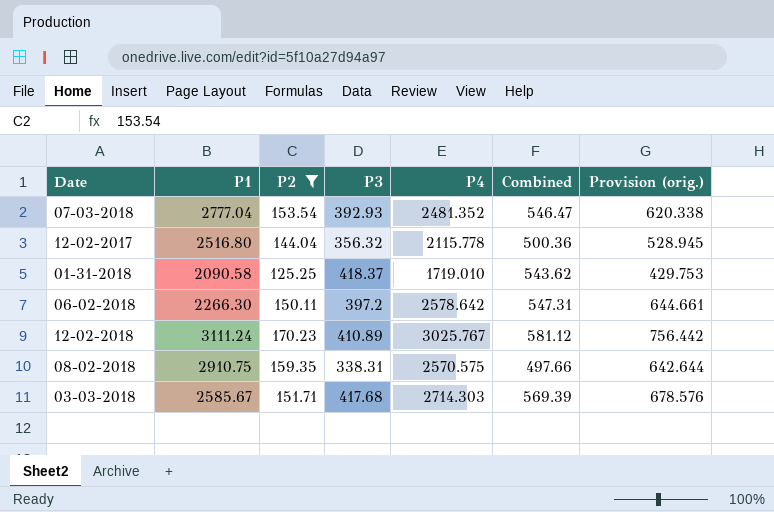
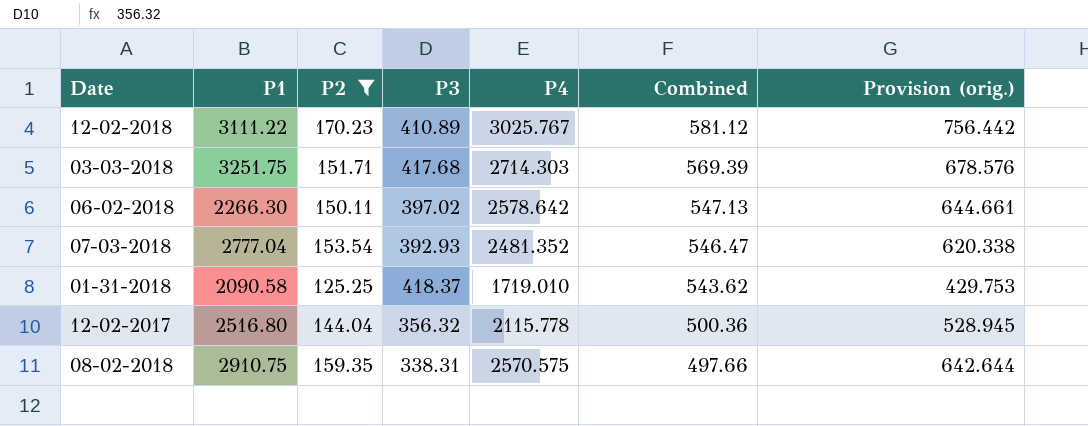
row order: none -> Combined descending
12-02-2018 | P1: 3111.24 -> 3111.22
03-03-2018 | P1: 2585.67 -> 3251.75
06-02-2018 | P3: 397.2 -> 397.02
06-02-2018 | Combined: 547.31 -> 547.13

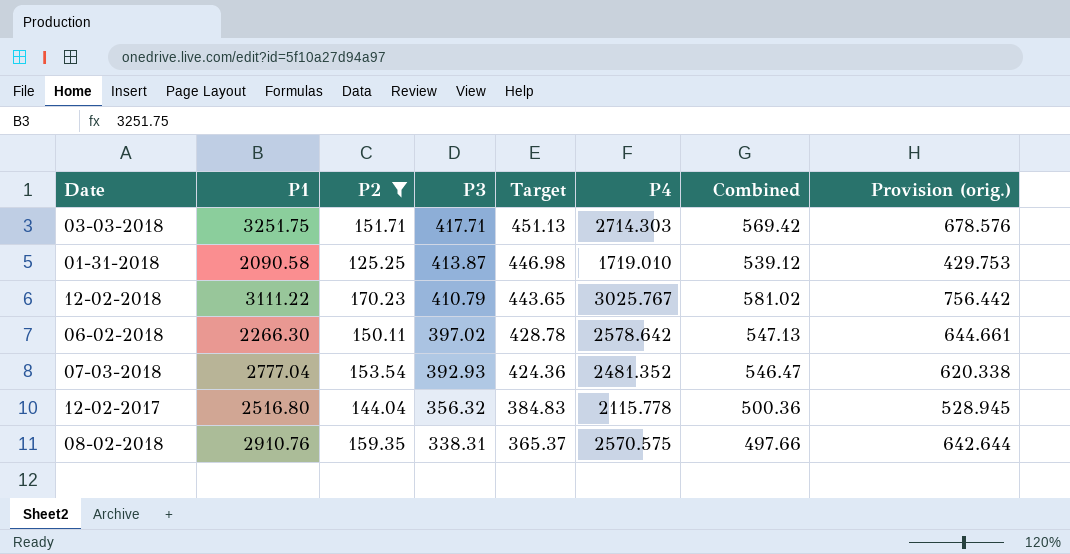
row order: Combined descending -> P3 descending
column Target | formula: none -> [P3] * 1.08
03-03-2018 | P3: 417.68 -> 417.71
03-03-2018 | Combined: 569.39 -> 569.42
01-31-2018 | P3: 418.37 -> 413.87
01-31-2018 | Combined: 543.62 -> 539.12
12-02-2018 | P3: 410.89 -> 410.79
12-02-2018 | Combined: 581.12 -> 581.02
08-02-2018 | P1: 2910.75 -> 2910.76

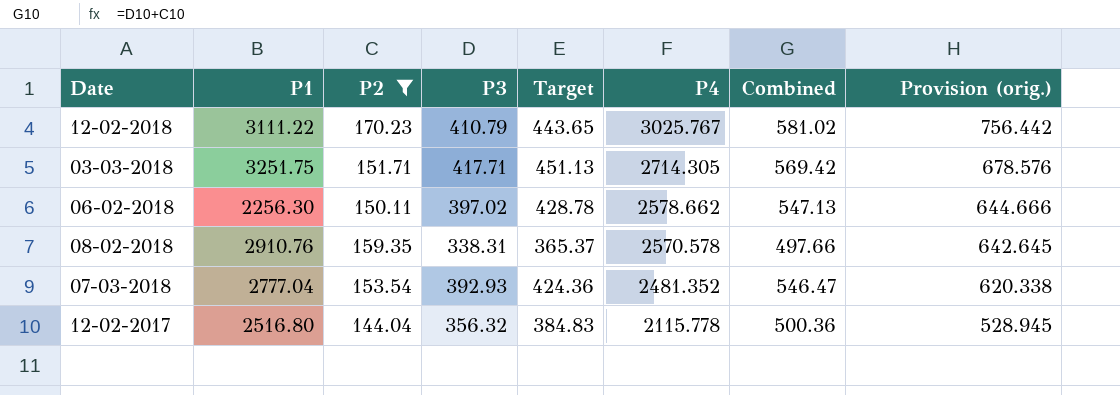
row order: P3 descending -> P4 descending
row 01-31-2018: 2090.58 | 125.25 | 413.87 | 446.98 | 1719.010 | 539.12 | 429.753 -> none
03-03-2018 | P4: 2714.303 -> 2714.305
06-02-2018 | P1: 2266.30 -> 2256.30
06-02-2018 | P4: 2578.642 -> 2578.662
06-02-2018 | Provision (orig.): 644.661 -> 644.666
08-02-2018 | P4: 2570.575 -> 2570.578
08-02-2018 | Provision (orig.): 642.644 -> 642.645

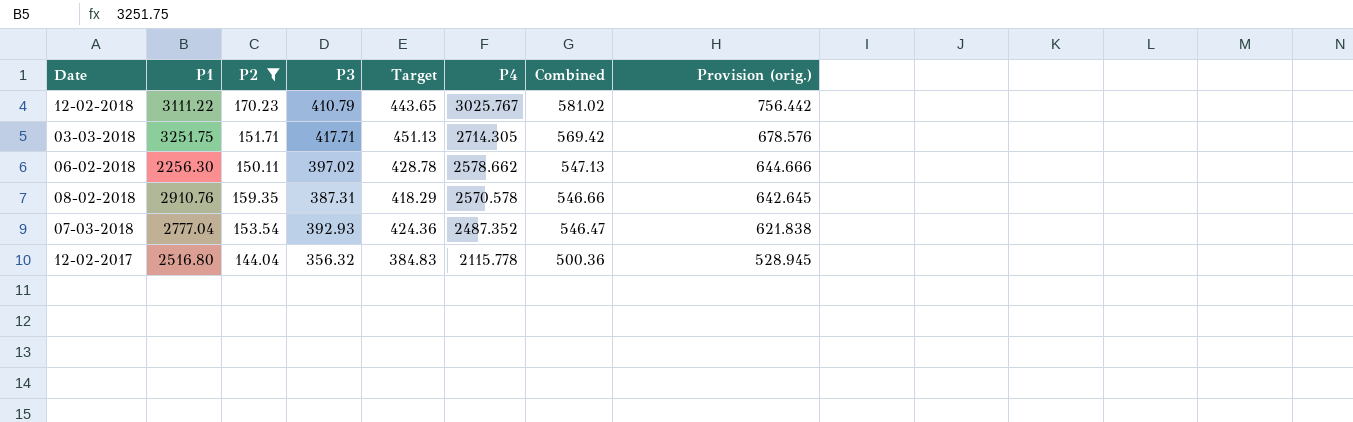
08-02-2018 | P3: 338.31 -> 387.31
08-02-2018 | Target: 365.37 -> 418.29
08-02-2018 | Combined: 497.66 -> 546.66
07-03-2018 | P4: 2481.352 -> 2487.352
07-03-2018 | Provision (orig.): 620.338 -> 621.838

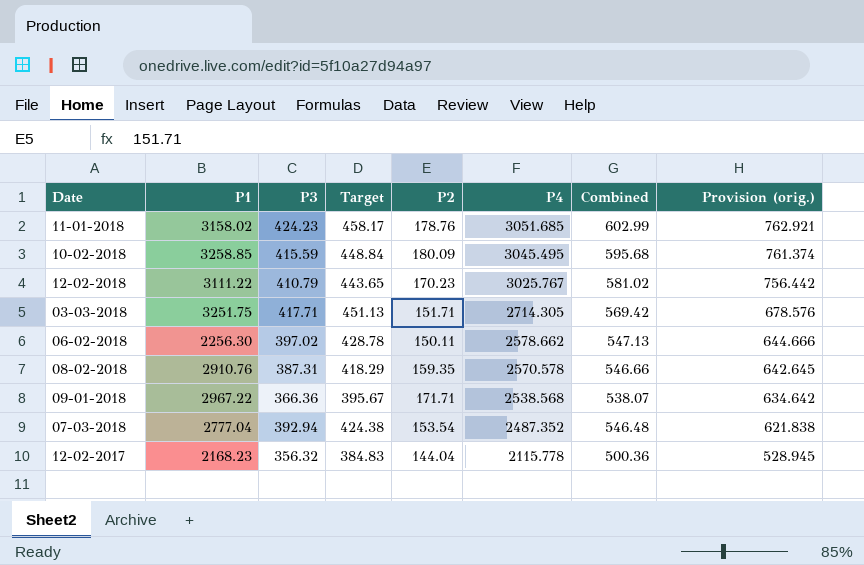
filter: P2 <= 170.23 -> none
column P2 | position: 3 -> 5
07-03-2018 | P3: 392.93 -> 392.94
07-03-2018 | Target: 424.36 -> 424.38
07-03-2018 | Combined: 546.47 -> 546.48
12-02-2017 | P1: 2516.80 -> 2168.23

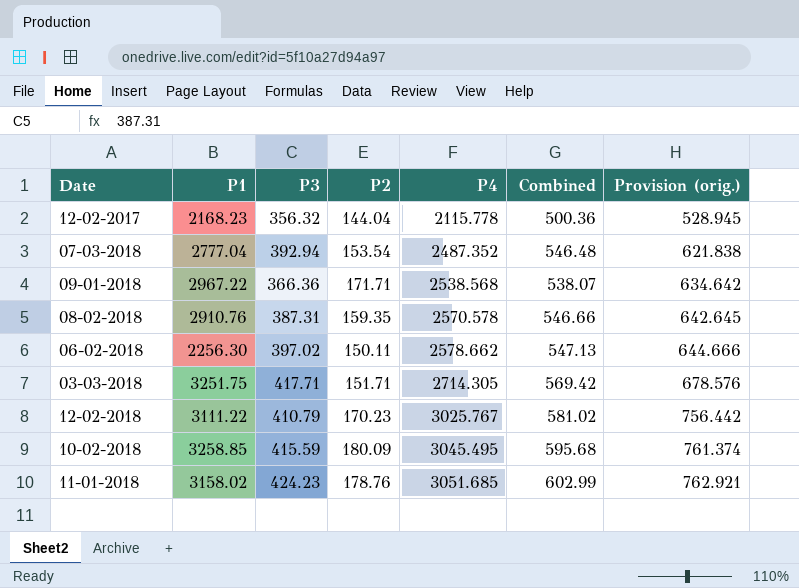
row order: P4 descending -> P4 ascending
column Target | formula: [P3] * 1.08 -> none

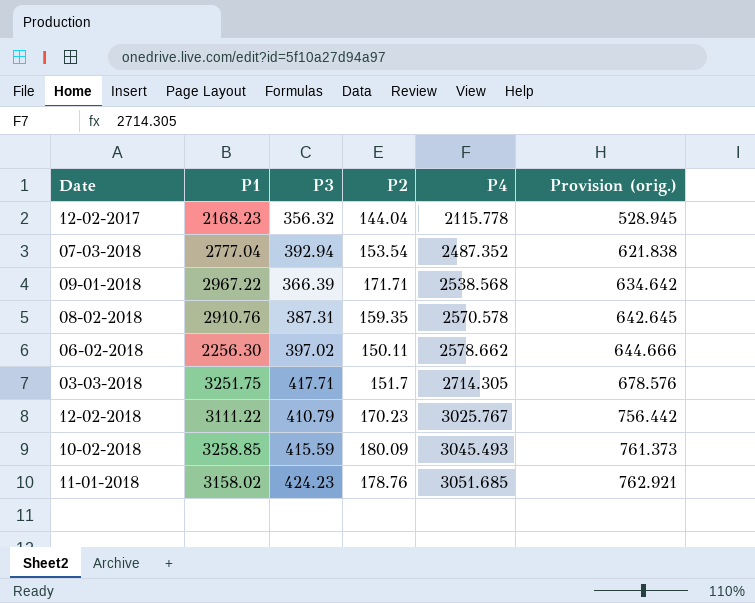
column Combined | formula: [P3] + [P2] -> none
09-01-2018 | P3: 366.36 -> 366.39
03-03-2018 | P2: 151.71 -> 151.7
10-02-2018 | P4: 3045.495 -> 3045.493
10-02-2018 | Provision (orig.): 761.374 -> 761.373

